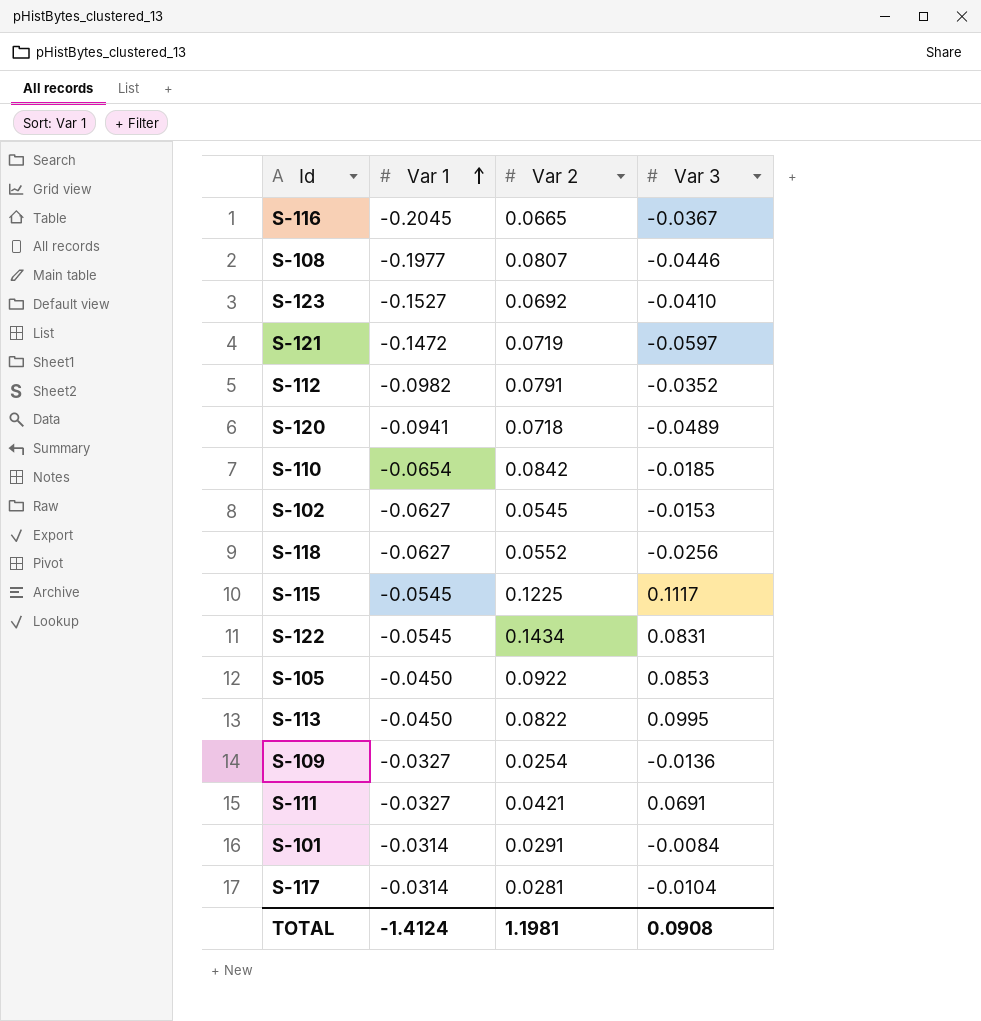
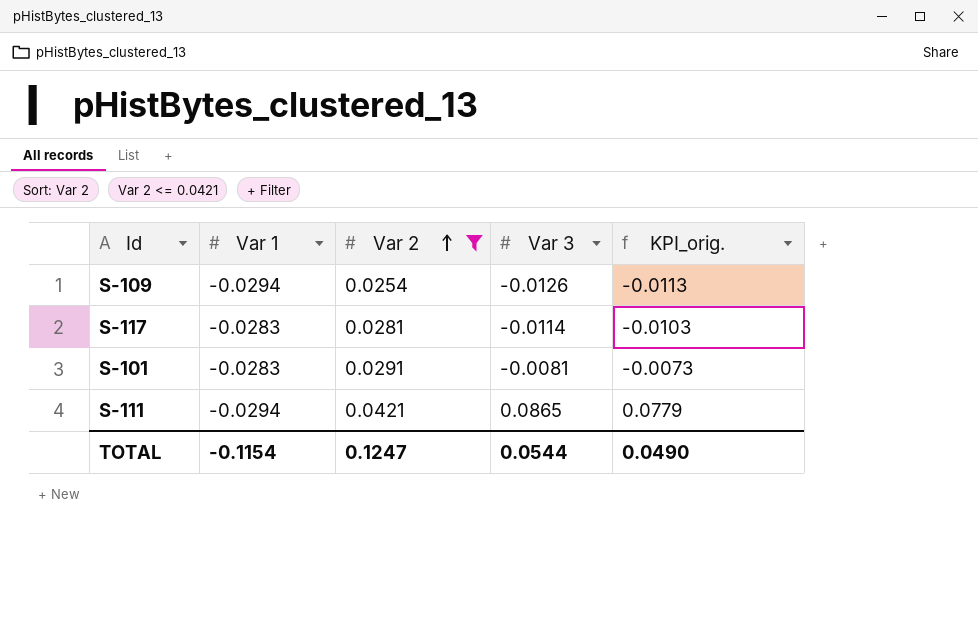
filter: none -> Var 2 <= 0.0421
row order: Var 1 ascending -> Var 2 ascending
column KPI_orig. | formula: none -> [Var 3] * 0.9
S-109 | Var 1: -0.0327 -> -0.0294
S-109 | Var 3: -0.0136 -> -0.0126
S-117 | Var 1: -0.0314 -> -0.0283
S-117 | Var 3: -0.0104 -> -0.0114
S-101 | Var 1: -0.0314 -> -0.0283
S-101 | Var 3: -0.0084 -> -0.0081
S-111 | Var 1: -0.0327 -> -0.0294
S-111 | Var 3: 0.0691 -> 0.0865
TOTAL | Var 1: -1.4124 -> -0.1154
TOTAL | Var 2: 1.1981 -> 0.1247
TOTAL | Var 3: 0.0908 -> 0.0544

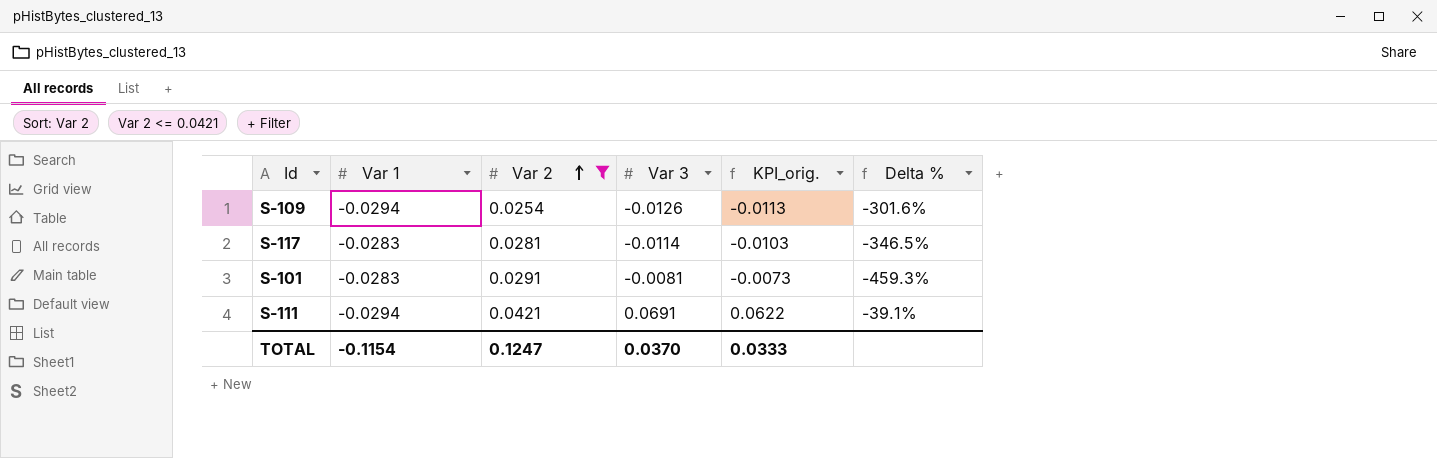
column Delta % | formula: none -> ([Var 2] - [Var 3]) / [Var 3]
S-111 | Var 3: 0.0865 -> 0.0691
S-111 | KPI_orig.: 0.0779 -> 0.0622
TOTAL | Var 3: 0.0544 -> 0.0370
TOTAL | KPI_orig.: 0.0490 -> 0.0333

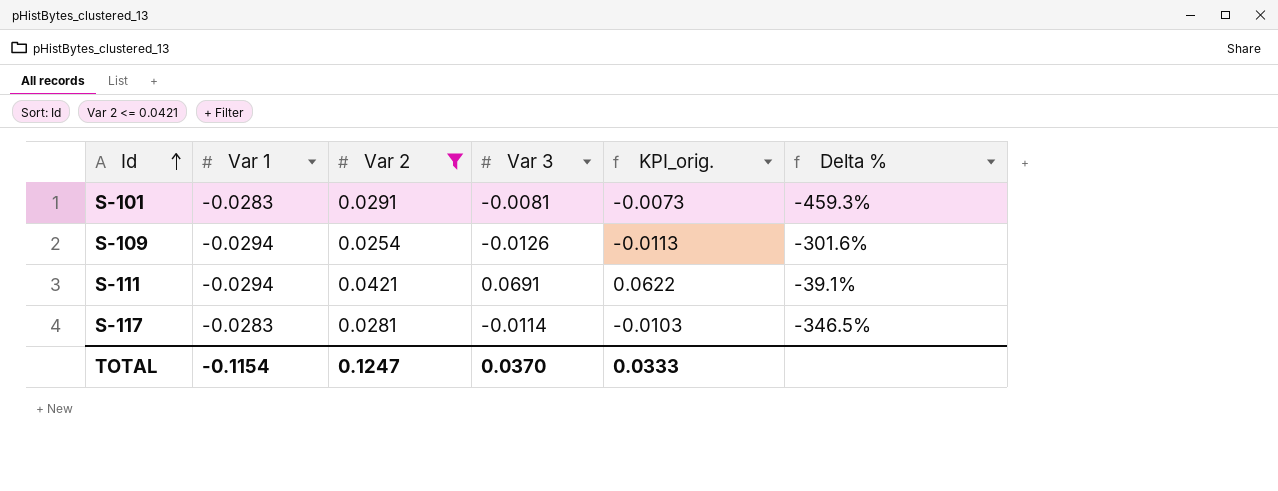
row order: Var 2 ascending -> Id ascending

